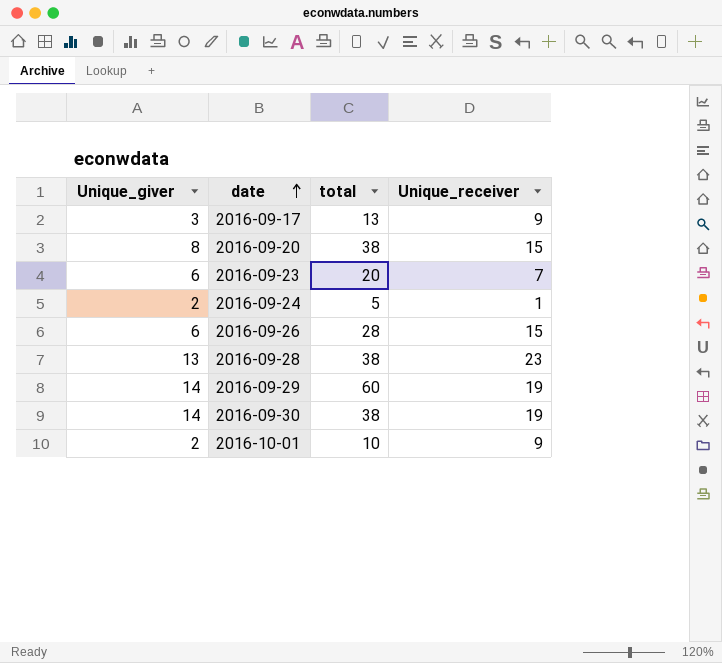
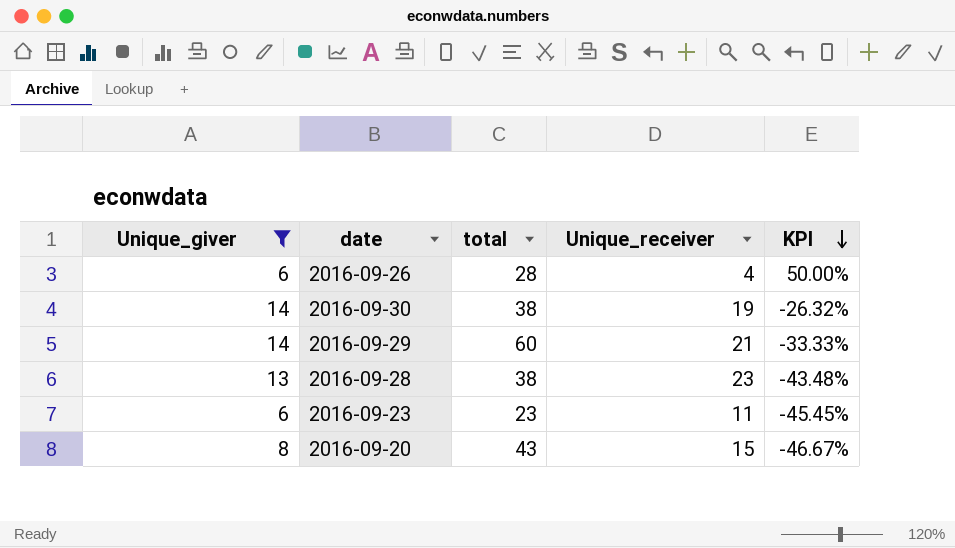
filter: none -> Unique_giver >= 6
row order: date ascending -> KPI descending
column KPI | formula: none -> ([Unique_giver] - [Unique_receiver]) / [Unique_receiver]
2016-09-26 | Unique_receiver: 15 -> 4
2016-09-29 | Unique_receiver: 19 -> 21
2016-09-23 | total: 20 -> 23
2016-09-23 | Unique_receiver: 7 -> 11
2016-09-20 | total: 38 -> 43

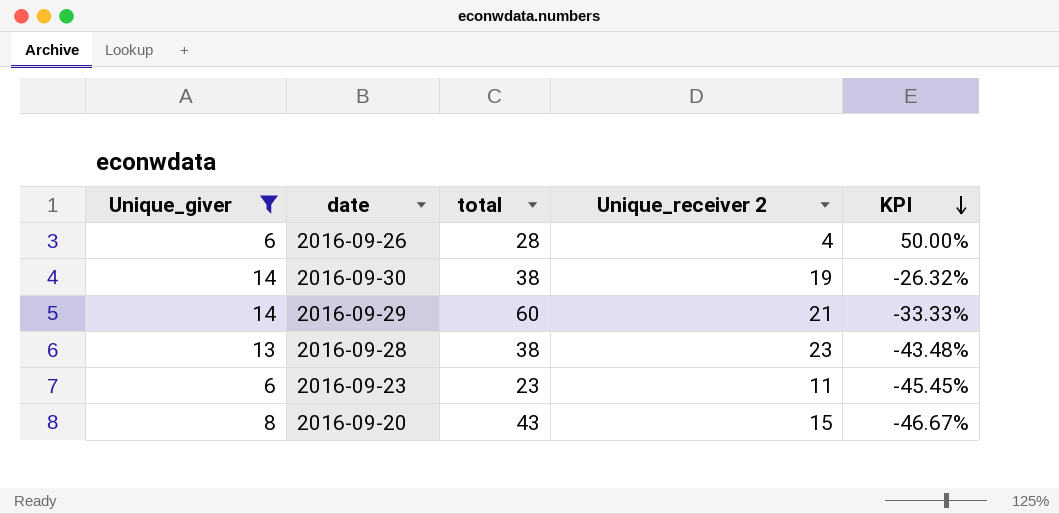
column name: Unique_receiver -> Unique_receiver 2

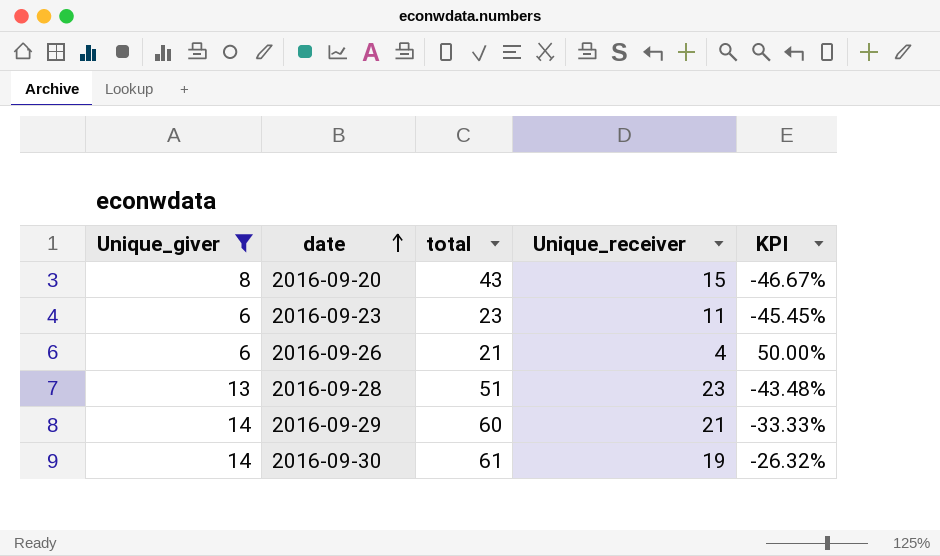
row order: KPI descending -> date ascending
column name: Unique_receiver 2 -> Unique_receiver
2016-09-26 | total: 28 -> 21
2016-09-28 | total: 38 -> 51
2016-09-30 | total: 38 -> 61

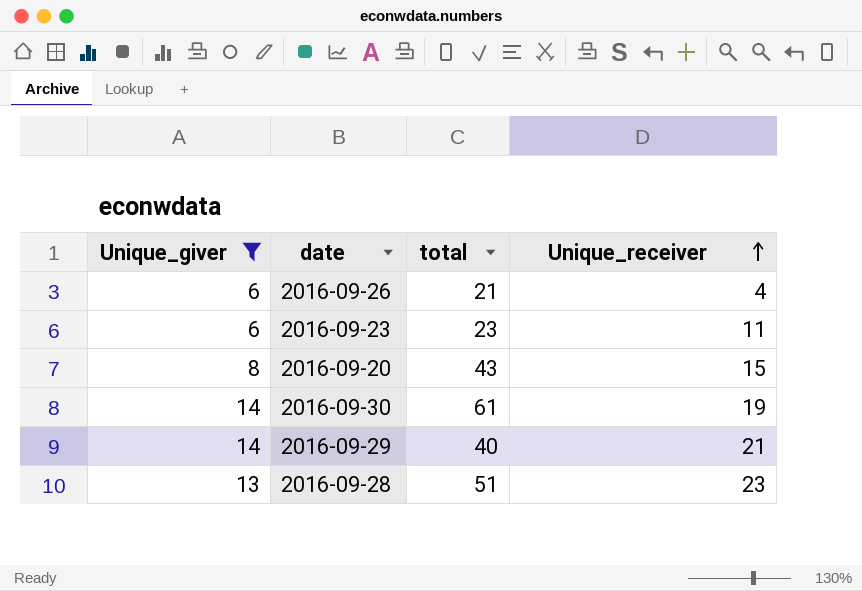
row order: date ascending -> Unique_receiver ascending
column KPI | formula: ([Unique_giver] - [Unique_receiver]) / [Unique_receiver] -> none
2016-09-29 | total: 60 -> 40

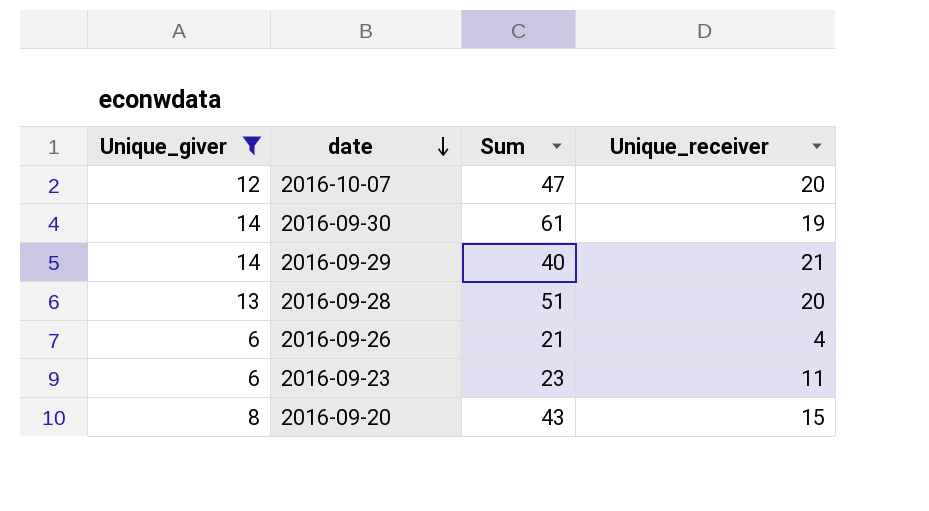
row order: Unique_receiver ascending -> date descending
column name: total -> Sum
row 2016-10-07: none -> 12 | 47 | 20
2016-09-28 | Unique_receiver: 23 -> 20

